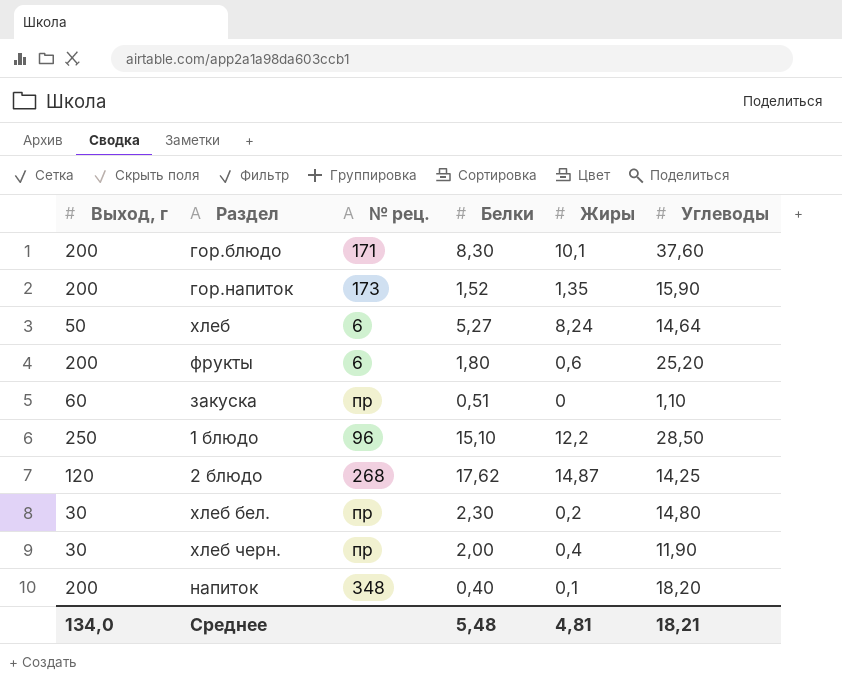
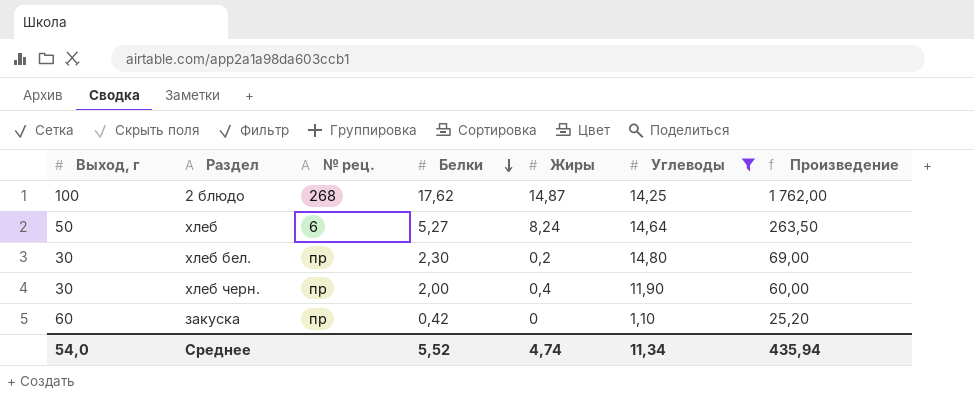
filter: none -> Углеводы <= 14,80
row order: none -> Белки descending
column Произведение | formula: none -> [Выход, г] * [Белки]
2 блюдо | Выход, г: 120 -> 100
закуска | Белки: 0,51 -> 0,42
Среднее | Выход, г: 134,0 -> 54,0
Среднее | Белки: 5,48 -> 5,52
Среднее | Жиры: 4,81 -> 4,74
Среднее | Углеводы: 18,21 -> 11,34

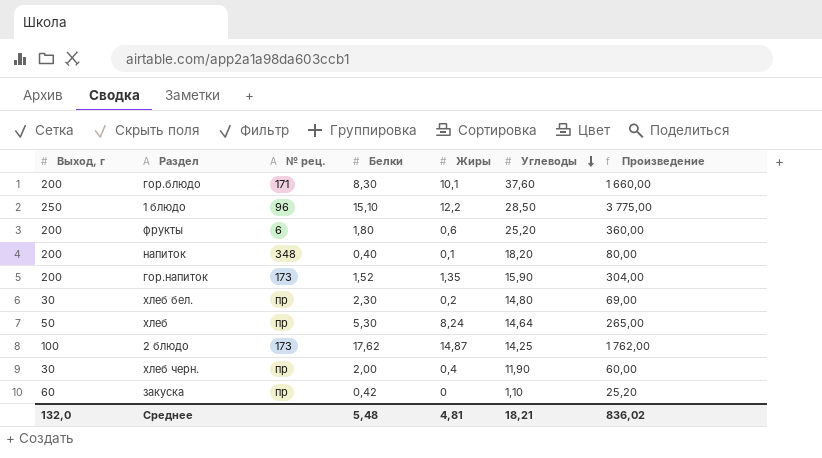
filter: Углеводы <= 14,80 -> none
row order: Белки descending -> Углеводы descending
хлеб | № рец.: 6 -> пр
хлеб | Белки: 5,27 -> 5,30
хлеб | Произведение: 263,50 -> 265,00
2 блюдо | № рец.: 268 -> 173
Среднее | Выход, г: 54,0 -> 132,0
Среднее | Белки: 5,52 -> 5,48
Среднее | Жиры: 4,74 -> 4,81
Среднее | Углеводы: 11,34 -> 18,21
Среднее | Произведение: 435,94 -> 836,02

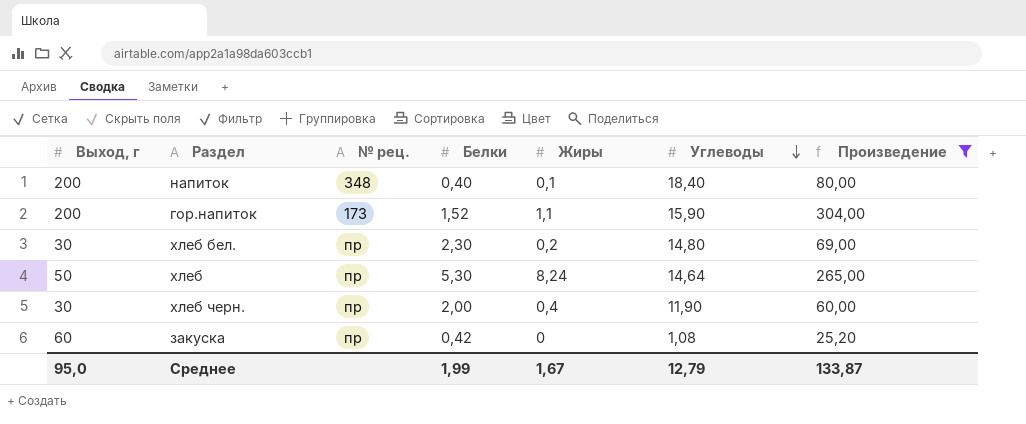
filter: none -> Произведение <= 304,00
напиток | Углеводы: 18,20 -> 18,40
гор.напиток | Жиры: 1,35 -> 1,1
закуска | Углеводы: 1,10 -> 1,08
Среднее | Выход, г: 132,0 -> 95,0
Среднее | Белки: 5,48 -> 1,99
Среднее | Жиры: 4,81 -> 1,67
Среднее | Углеводы: 18,21 -> 12,79
Среднее | Произведение: 836,02 -> 133,87

